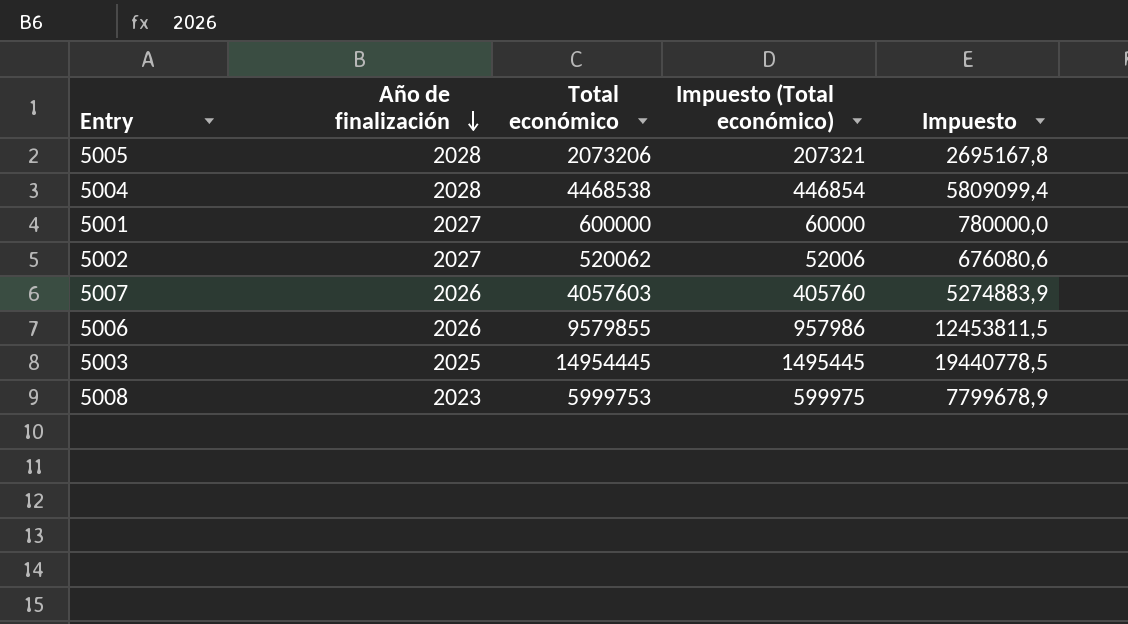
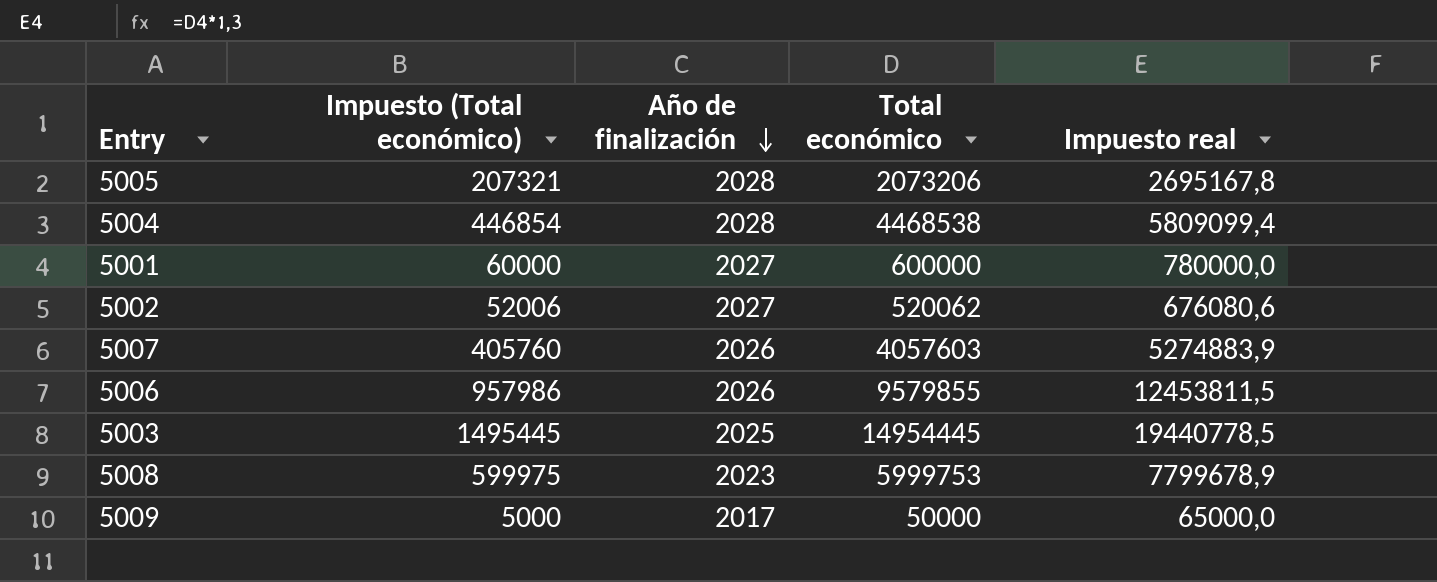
column Impuesto (Total económico) | position: 4 -> 2
column name: Impuesto -> Impuesto real
row 5009: none -> 5000 | 2017 | 50000 | 65000,0

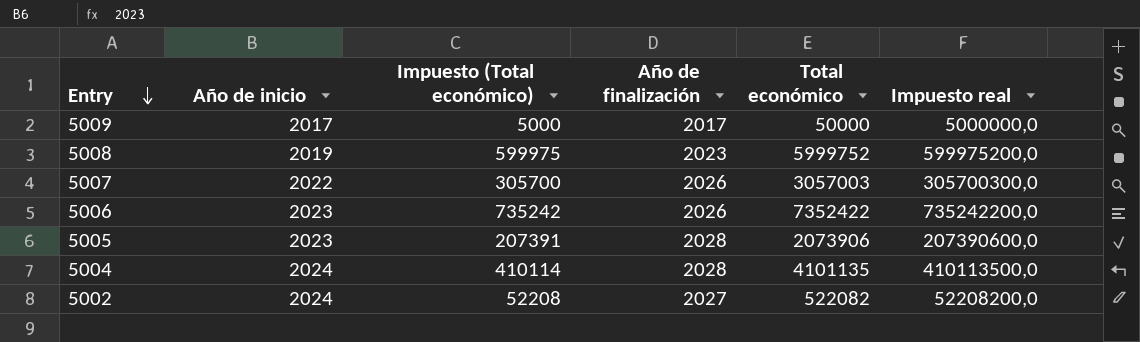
row order: Año de finalización descending -> Entry descending
column Año de inicio | position: none -> 2
column Impuesto real | formula: [Total económico] * 1,3 -> [Total económico] * 100
row 5001: 60000 | 2027 | 600000 | 780000,0 -> none
row 5003: 1495445 | 2025 | 14954445 | 19440778,5 -> none
5008 | Total económico: 5999753 -> 5999752
5007 | Impuesto (Total económico): 405760 -> 305700
5007 | Total económico: 4057603 -> 3057003
5006 | Impuesto (Total económico): 957986 -> 735242
5006 | Total económico: 9579855 -> 7352422
5005 | Impuesto (Total económico): 207321 -> 207391
5005 | Total económico: 2073206 -> 2073906
5004 | Impuesto (Total económico): 446854 -> 410114
5004 | Total económico: 4468538 -> 4101135
5002 | Impuesto (Total económico): 52006 -> 52208
5002 | Total económico: 520062 -> 522082

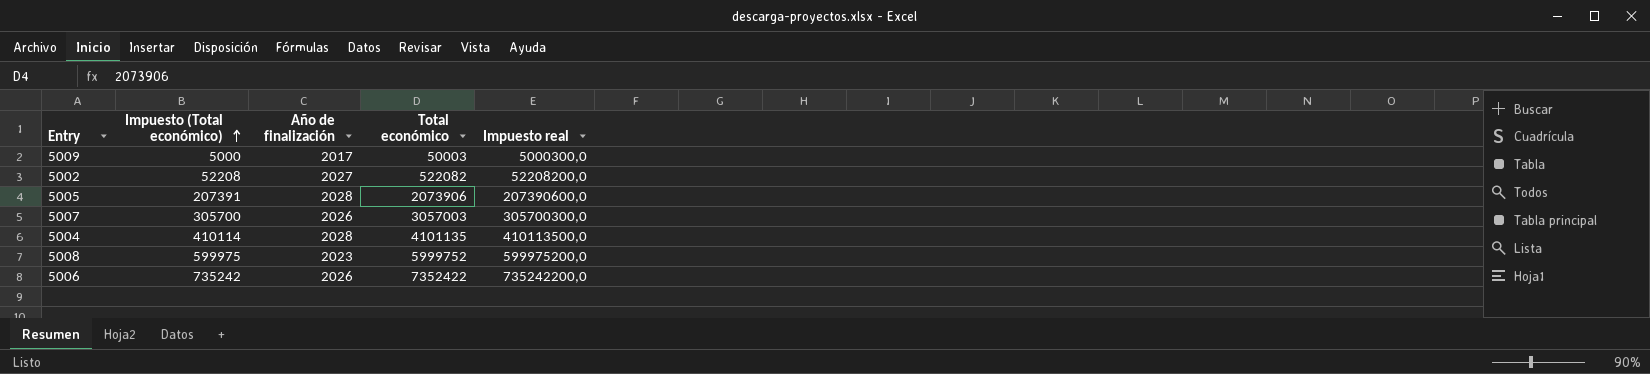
row order: Entry descending -> Impuesto (Total económico) ascending
column Año de inicio | position: 2 -> none
5009 | Total económico: 50000 -> 50003
5009 | Impuesto real: 5000000,0 -> 5000300,0

